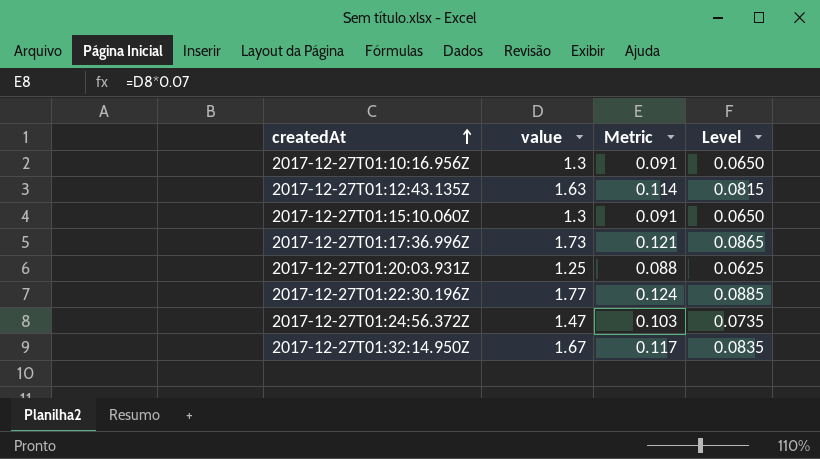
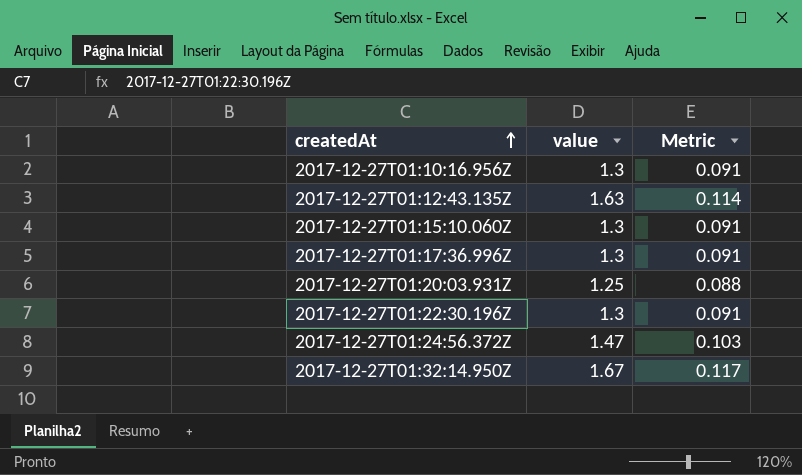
column Level | formula: [value] * 0.05 -> none
2017-12-27T01:17:36.996Z | value: 1.73 -> 1.3
2017-12-27T01:17:36.996Z | Metric: 0.121 -> 0.091
2017-12-27T01:22:30.196Z | value: 1.77 -> 1.3
2017-12-27T01:22:30.196Z | Metric: 0.124 -> 0.091

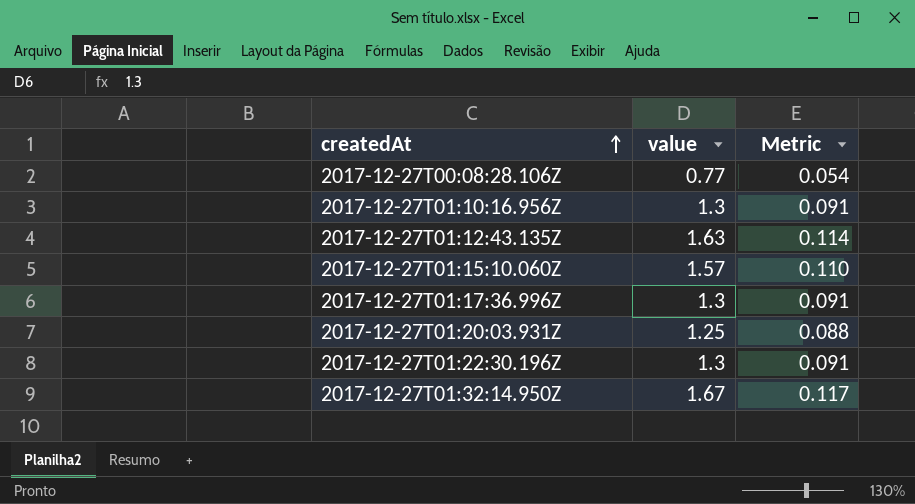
row 2017-12-27T01:24:56.372Z: 1.47 | 0.103 -> none
row 2017-12-27T00:08:28.106Z: none -> 0.77 | 0.054
2017-12-27T01:15:10.060Z | value: 1.3 -> 1.57
2017-12-27T01:15:10.060Z | Metric: 0.091 -> 0.110

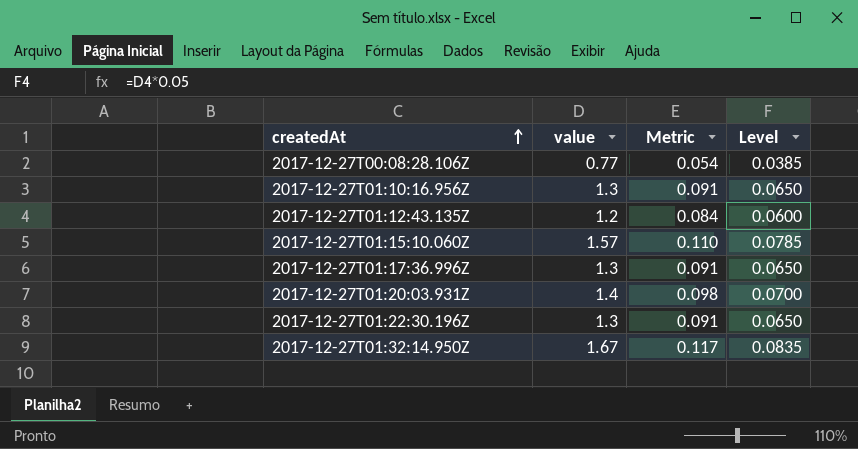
column Level | formula: none -> [value] * 0.05
2017-12-27T01:12:43.135Z | value: 1.63 -> 1.2
2017-12-27T01:12:43.135Z | Metric: 0.114 -> 0.084
2017-12-27T01:20:03.931Z | value: 1.25 -> 1.4
2017-12-27T01:20:03.931Z | Metric: 0.088 -> 0.098

